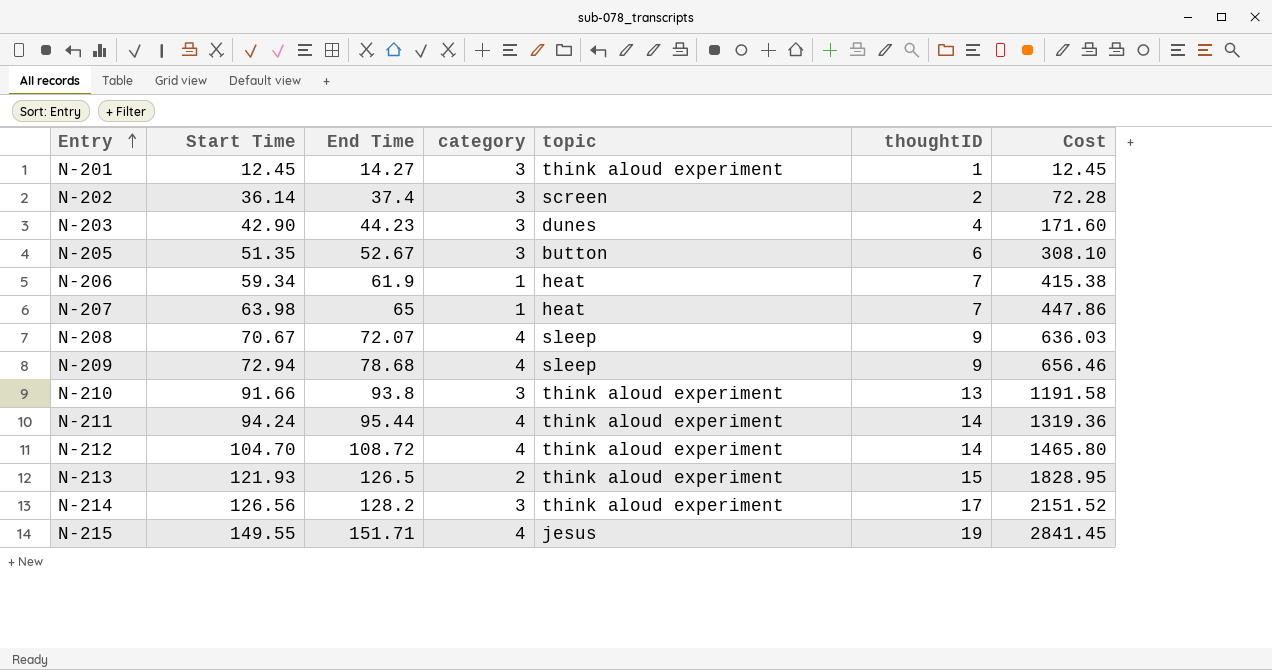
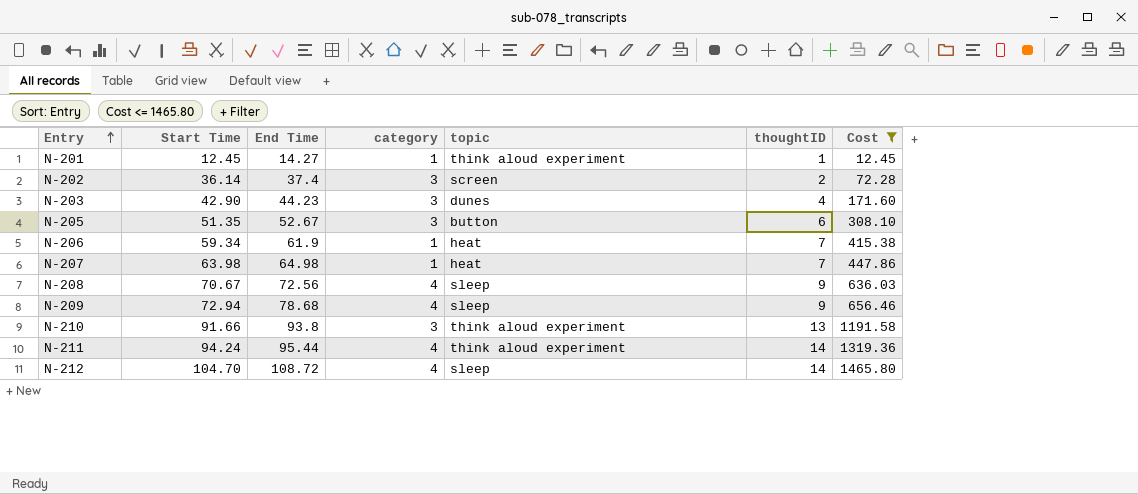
filter: none -> Cost <= 1465.80
N-201 | category: 3 -> 1
N-207 | End Time: 65 -> 64.98
N-208 | End Time: 72.07 -> 72.56
N-212 | topic: think aloud experiment -> sleep

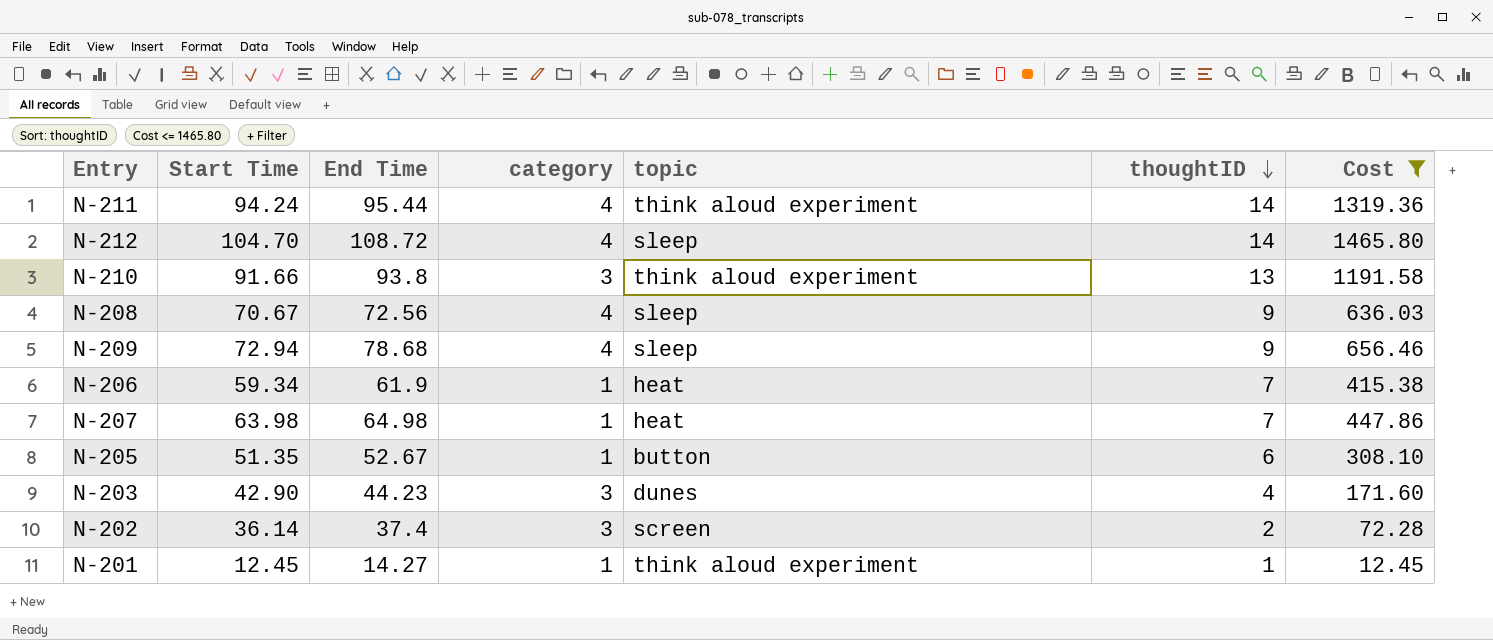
row order: Entry ascending -> thoughtID descending
N-205 | category: 3 -> 1

